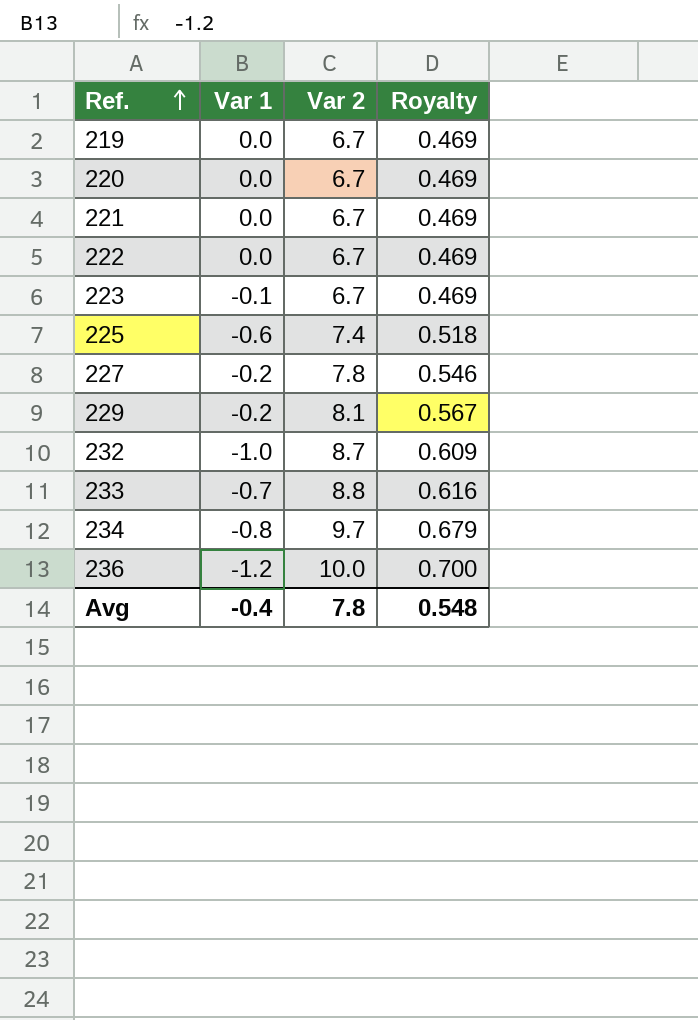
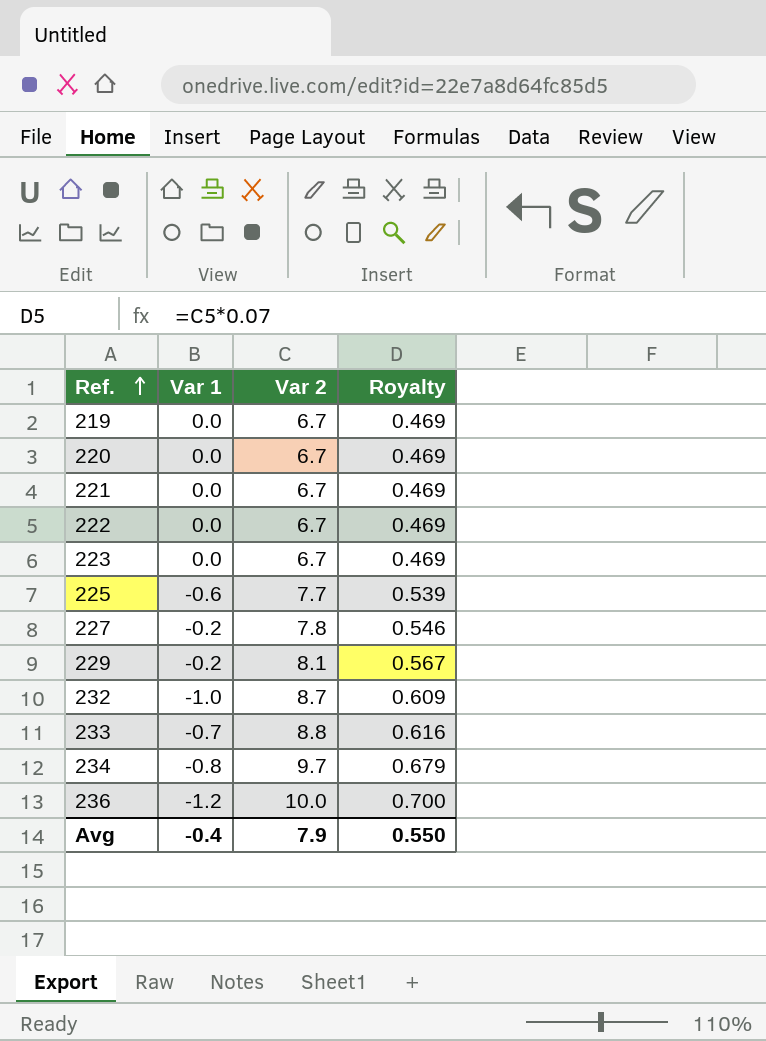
223 | Var 1: -0.1 -> 0.0
225 | Var 2: 7.4 -> 7.7
225 | Royalty: 0.518 -> 0.539
Avg | Var 2: 7.8 -> 7.9
Avg | Royalty: 0.548 -> 0.550

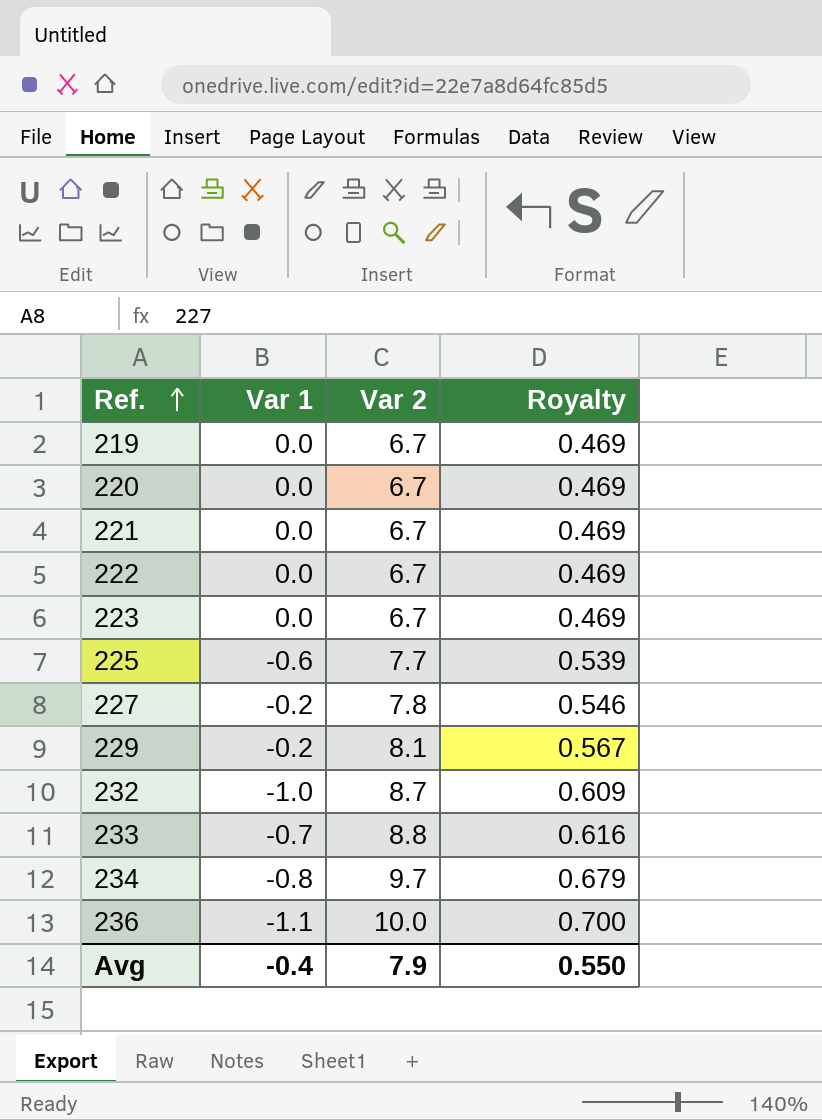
236 | Var 1: -1.2 -> -1.1

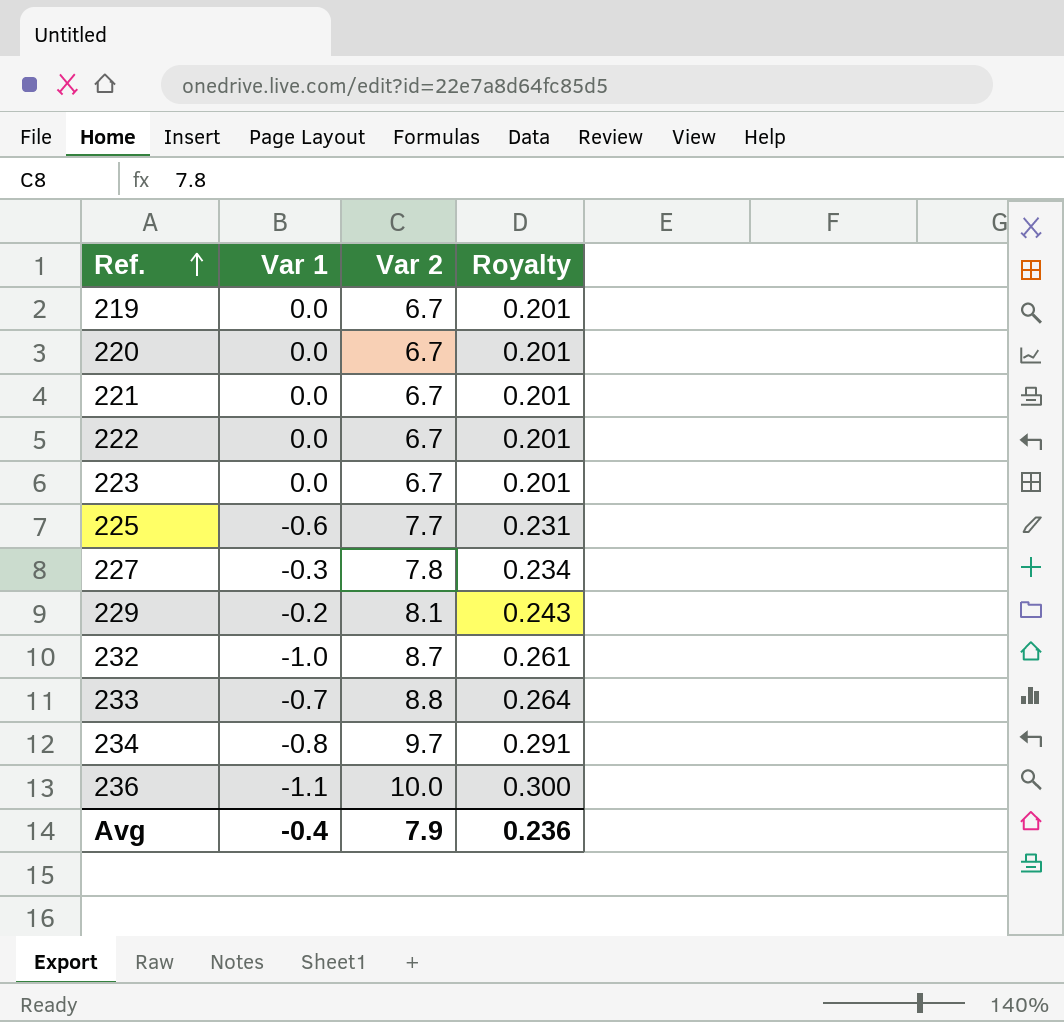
column Royalty | formula: [Var 2] * 0.07 -> [Var 2] * 0.03
227 | Var 1: -0.2 -> -0.3
Avg | Royalty: 0.550 -> 0.236

